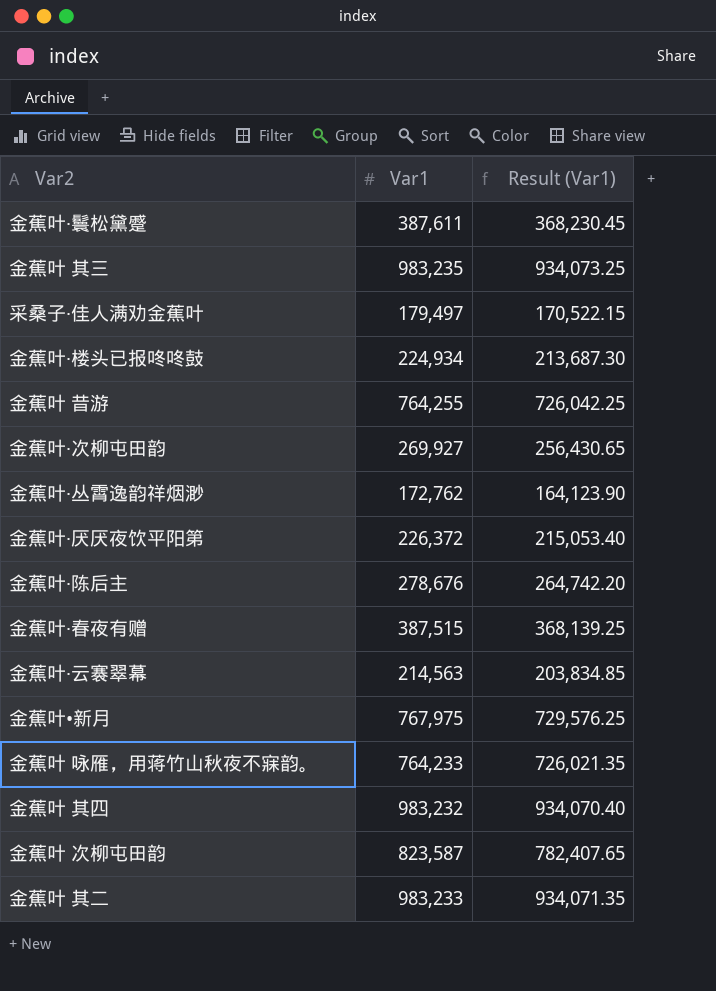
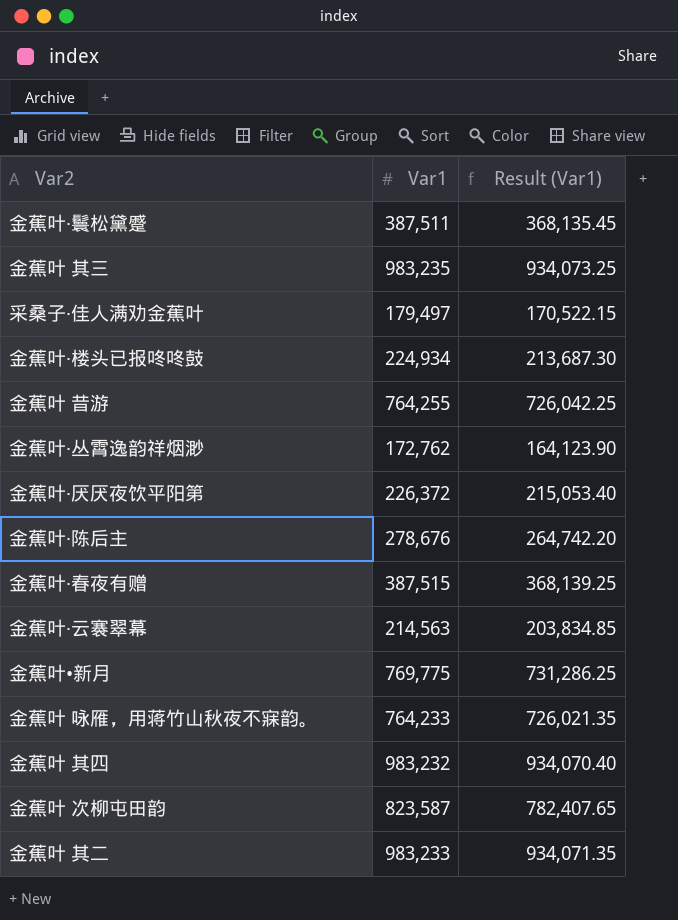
row 金蕉叶·次柳屯田韵: 269,927 | 256,430.65 -> none
金蕉叶·鬟松黛蹙 | Var1: 387,611 -> 387,511
金蕉叶·鬟松黛蹙 | Result (Var1): 368,230.45 -> 368,135.45
金蕉叶•新月 | Var1: 767,975 -> 769,775
金蕉叶•新月 | Result (Var1): 729,576.25 -> 731,286.25

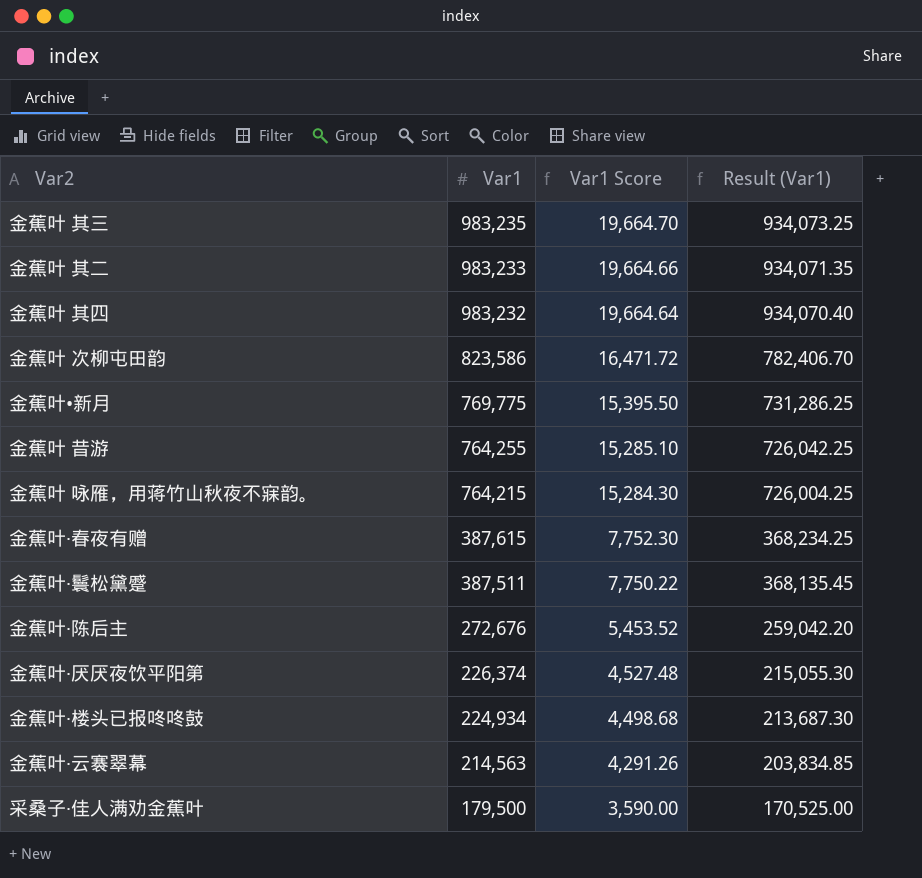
row order: none -> Var1 descending
column Var1 Score | formula: none -> [Var1] * 0.02
row 金蕉叶·丛霄逸韵祥烟渺: 172,762 | 164,123.90 -> none
金蕉叶 次柳屯田韵 | Var1: 823,587 -> 823,586
金蕉叶 次柳屯田韵 | Result (Var1): 782,407.65 -> 782,406.70
金蕉叶 咏雁，用蒋竹山秋夜不寐韵。 | Var1: 764,233 -> 764,215
金蕉叶 咏雁，用蒋竹山秋夜不寐韵。 | Result (Var1): 726,021.35 -> 726,004.25
金蕉叶·春夜有赠 | Var1: 387,515 -> 387,615
金蕉叶·春夜有赠 | Result (Var1): 368,139.25 -> 368,234.25
金蕉叶·陈后主 | Var1: 278,676 -> 272,676
金蕉叶·陈后主 | Result (Var1): 264,742.20 -> 259,042.20
金蕉叶·厌厌夜饮平阳第 | Var1: 226,372 -> 226,374
金蕉叶·厌厌夜饮平阳第 | Result (Var1): 215,053.40 -> 215,055.30
采桑子·佳人满劝金蕉叶 | Var1: 179,497 -> 179,500
采桑子·佳人满劝金蕉叶 | Result (Var1): 170,522.15 -> 170,525.00

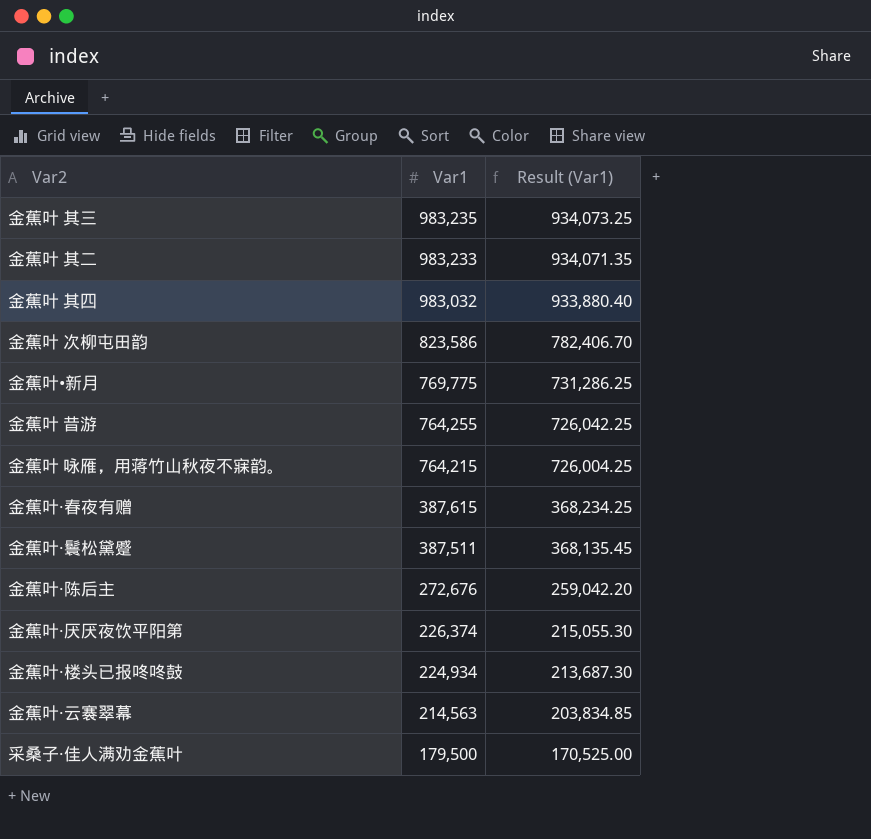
column Var1 Score | formula: [Var1] * 0.02 -> none
金蕉叶 其四 | Var1: 983,232 -> 983,032
金蕉叶 其四 | Result (Var1): 934,070.40 -> 933,880.40

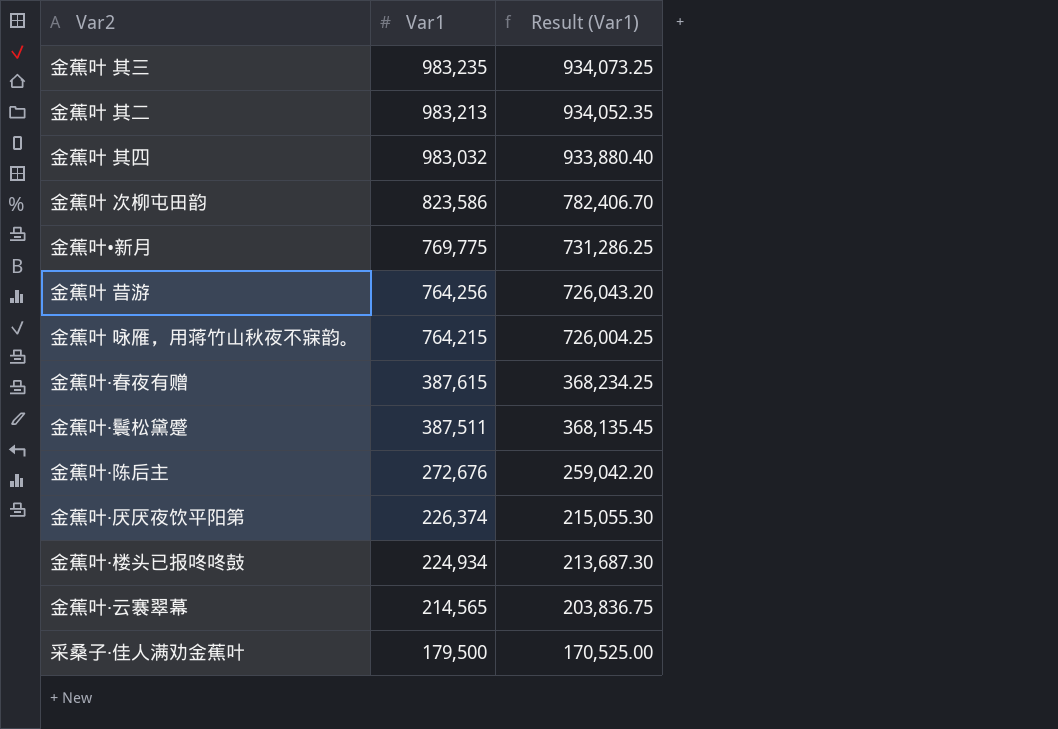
金蕉叶 其二 | Var1: 983,233 -> 983,213
金蕉叶 其二 | Result (Var1): 934,071.35 -> 934,052.35
金蕉叶 昔游 | Var1: 764,255 -> 764,256
金蕉叶 昔游 | Result (Var1): 726,042.25 -> 726,043.20
金蕉叶·云褰翠幕 | Var1: 214,563 -> 214,565
金蕉叶·云褰翠幕 | Result (Var1): 203,834.85 -> 203,836.75

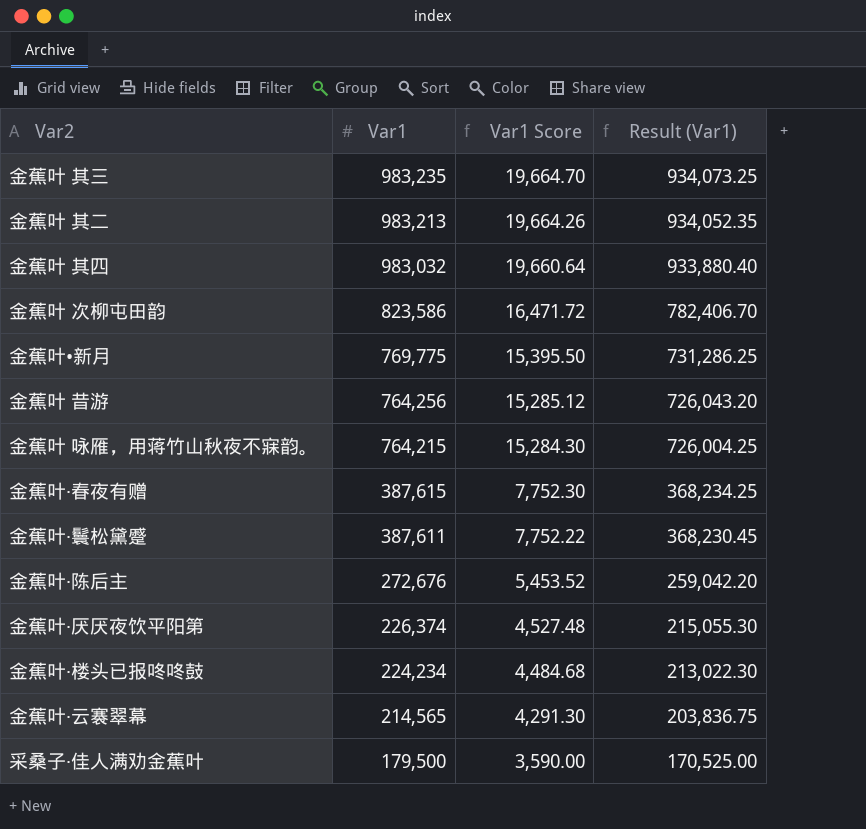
column Var1 Score | formula: none -> [Var1] * 0.02
金蕉叶·鬟松黛蹙 | Var1: 387,511 -> 387,611
金蕉叶·鬟松黛蹙 | Result (Var1): 368,135.45 -> 368,230.45
金蕉叶·楼头已报咚咚鼓 | Var1: 224,934 -> 224,234
金蕉叶·楼头已报咚咚鼓 | Result (Var1): 213,687.30 -> 213,022.30

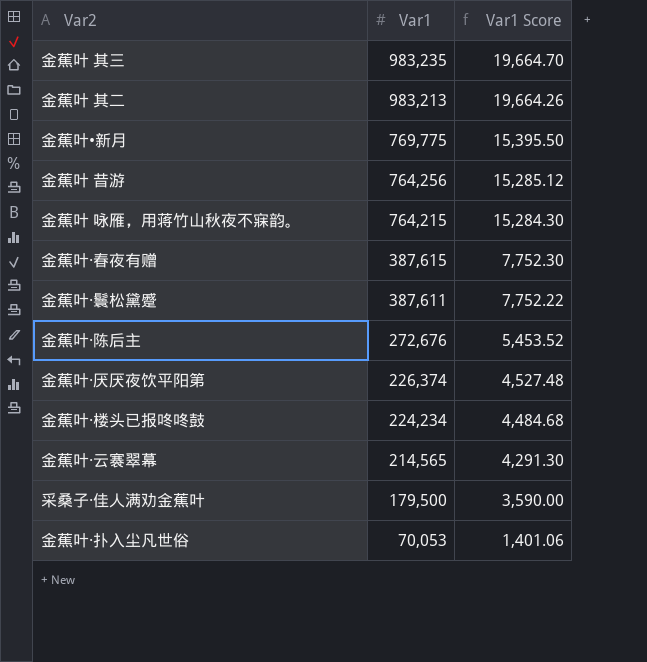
column Result (Var1) | formula: [Var1] * 0.95 -> none
row 金蕉叶 其四: 983,032 | 19,660.64 | 933,880.40 -> none
row 金蕉叶 次柳屯田韵: 823,586 | 16,471.72 | 782,406.70 -> none
row 金蕉叶·扑入尘凡世俗: none -> 70,053 | 1,401.06

